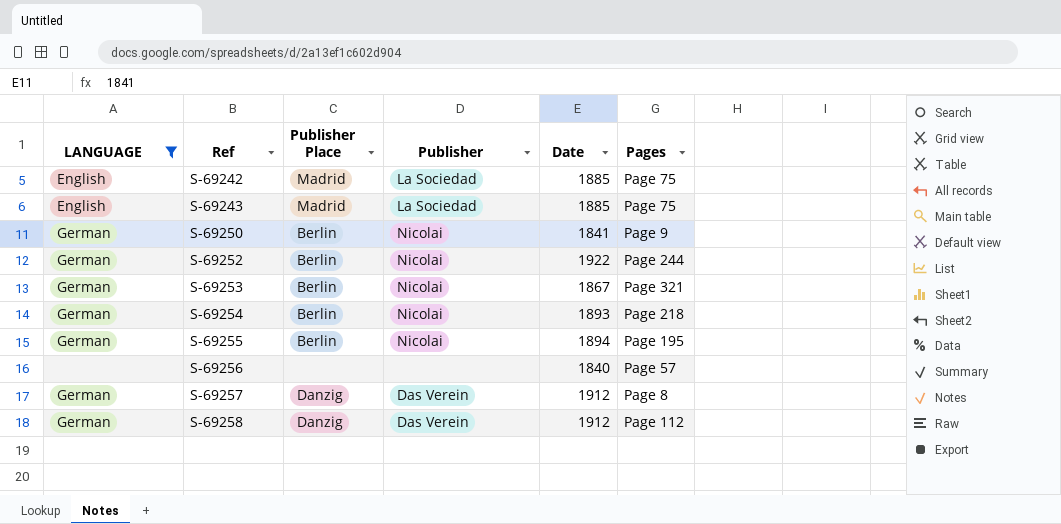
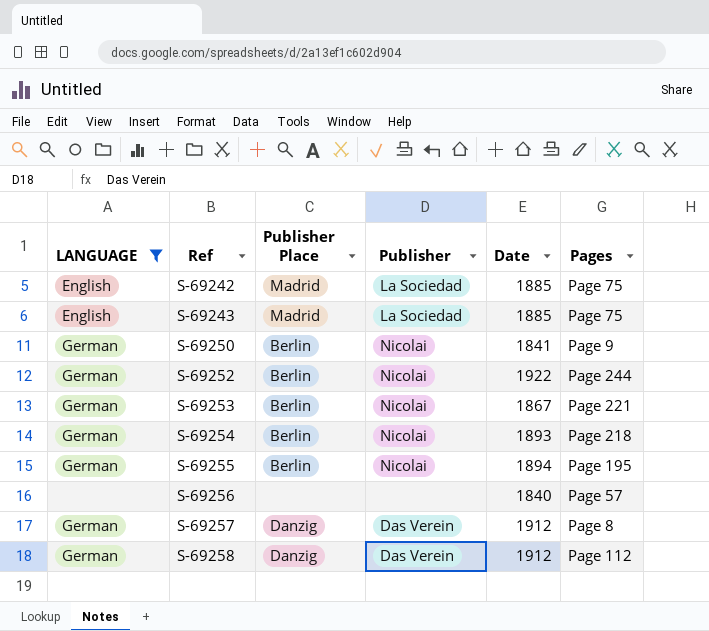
S-69253 | Pages: Page 321 -> Page 221

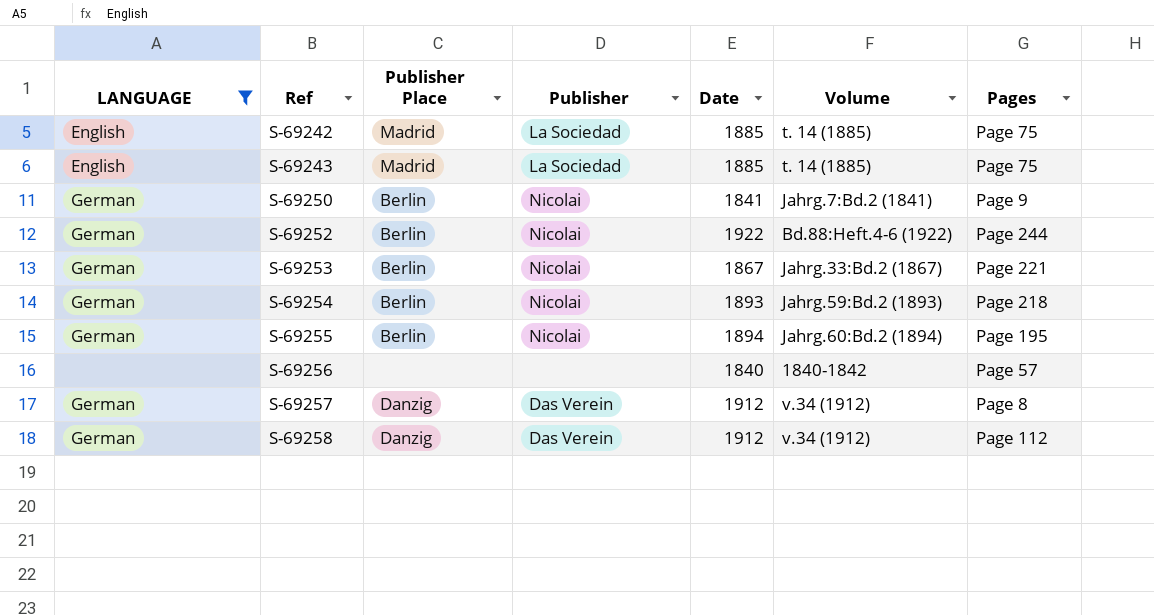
column Volume | position: none -> 6

